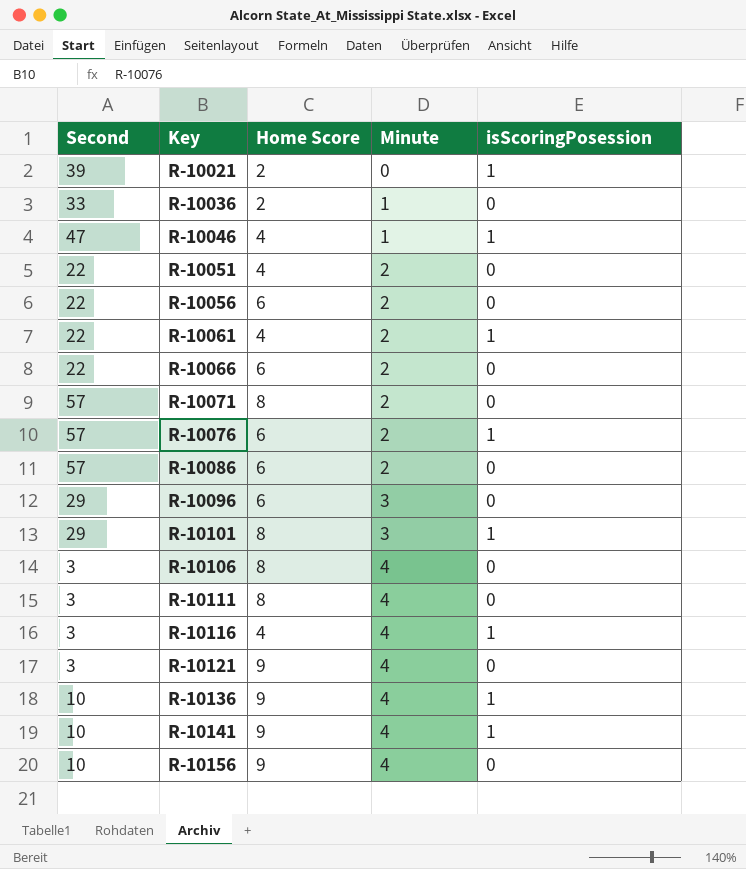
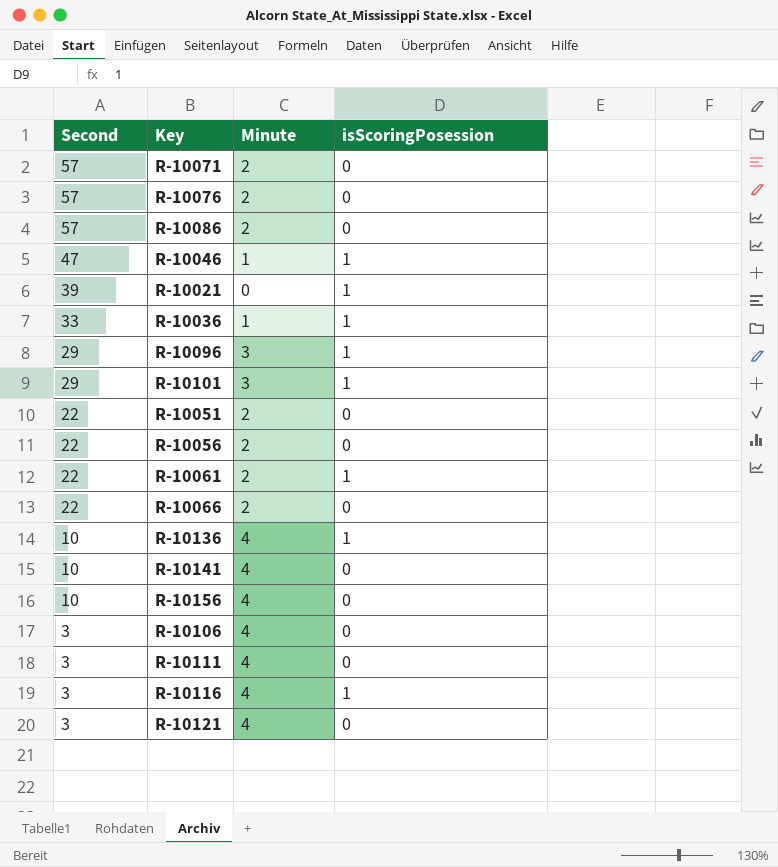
row order: Key ascending -> Second descending
column Home Score | position: 3 -> none
R-10076 | isScoringPosession: 1 -> 0
R-10036 | isScoringPosession: 0 -> 1
R-10096 | isScoringPosession: 0 -> 1
R-10141 | isScoringPosession: 1 -> 0

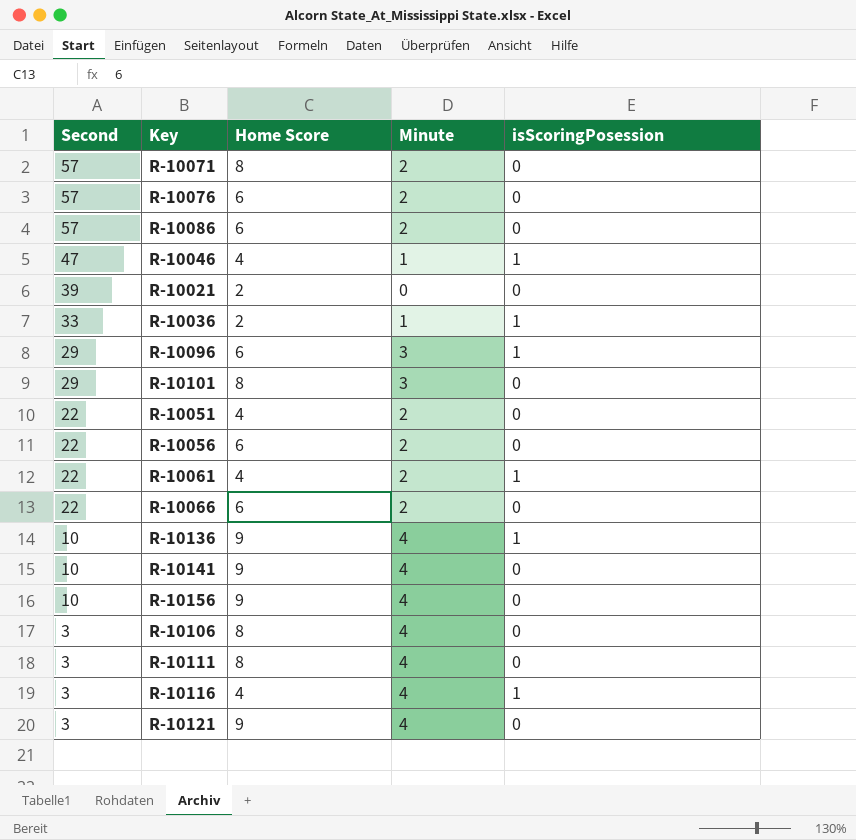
column Home Score | position: none -> 3
R-10021 | isScoringPosession: 1 -> 0
R-10101 | isScoringPosession: 1 -> 0

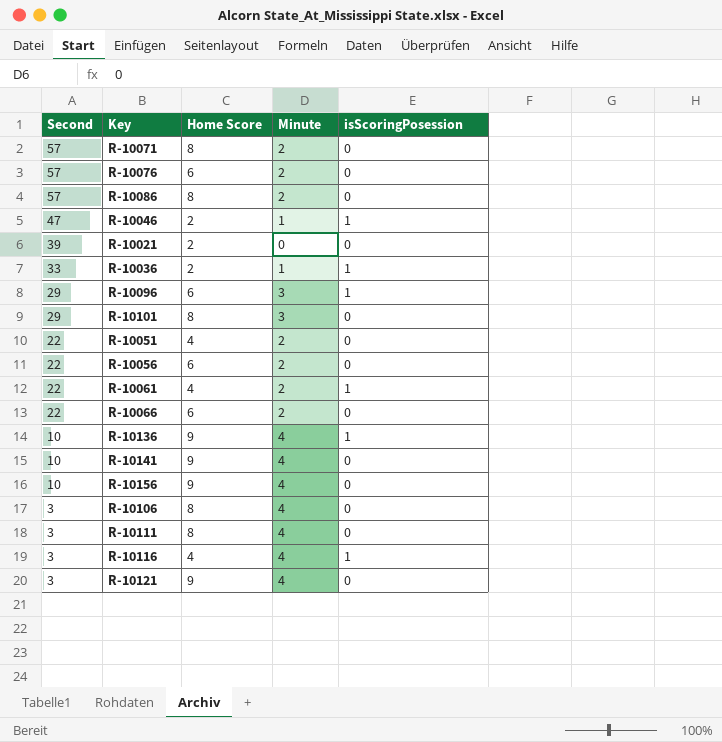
R-10086 | Home Score: 6 -> 8
R-10046 | Home Score: 4 -> 2

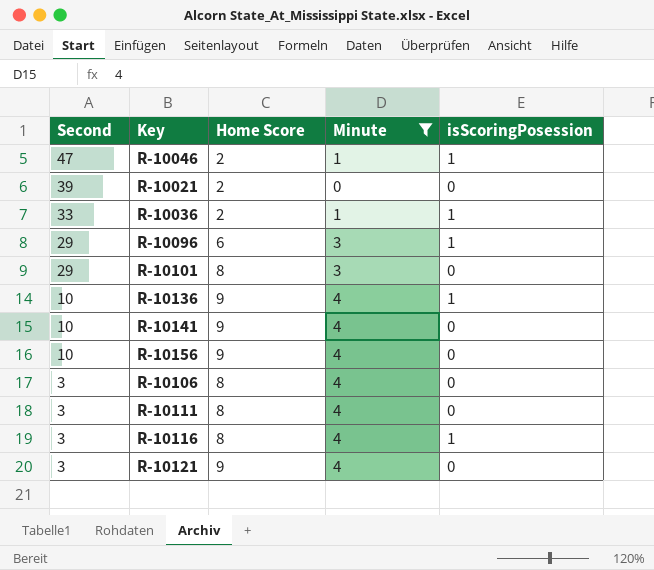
filter: none -> Minute != 2
R-10116 | Home Score: 4 -> 8

